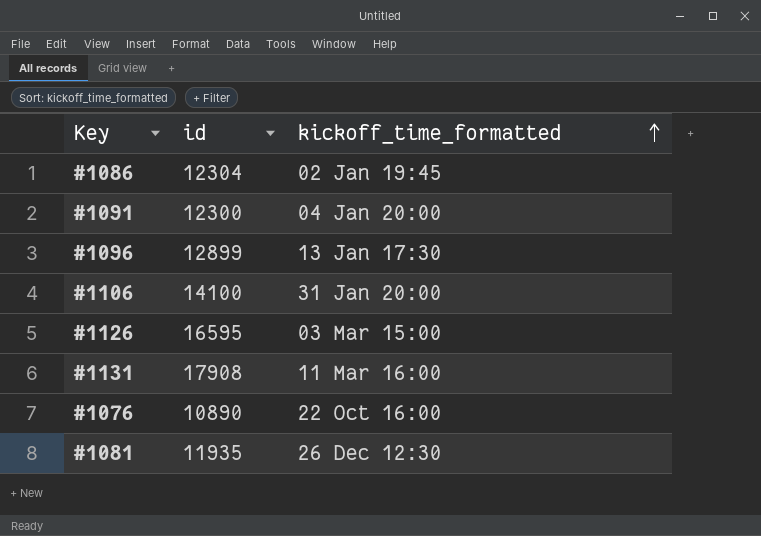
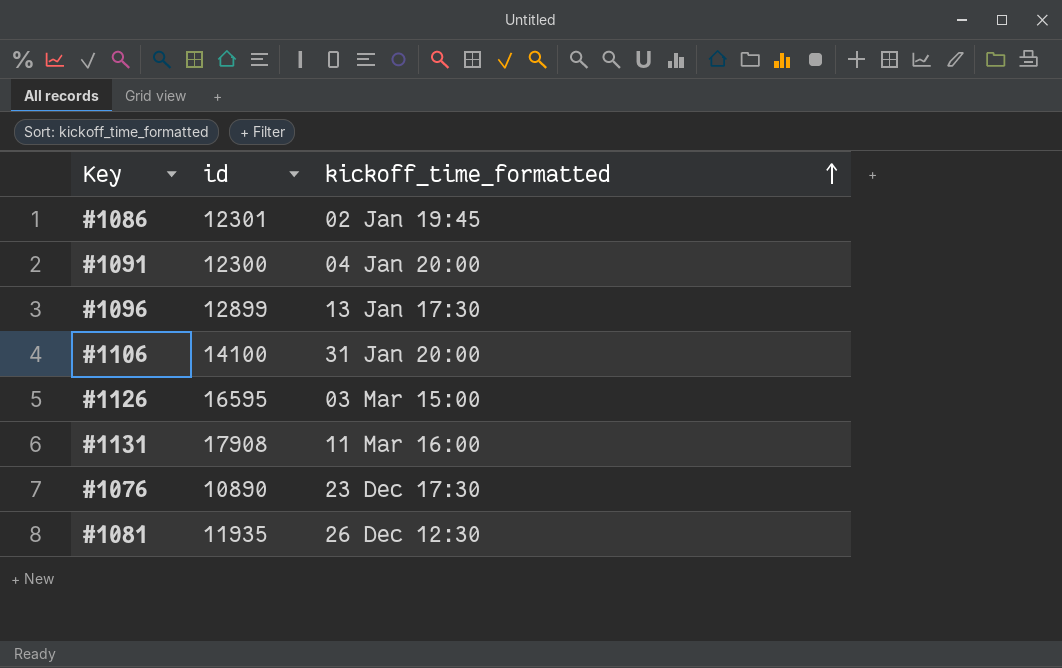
#1086 | id: 12304 -> 12301
#1076 | kickoff_time_formatted: 22 Oct 16:00 -> 23 Dec 17:30

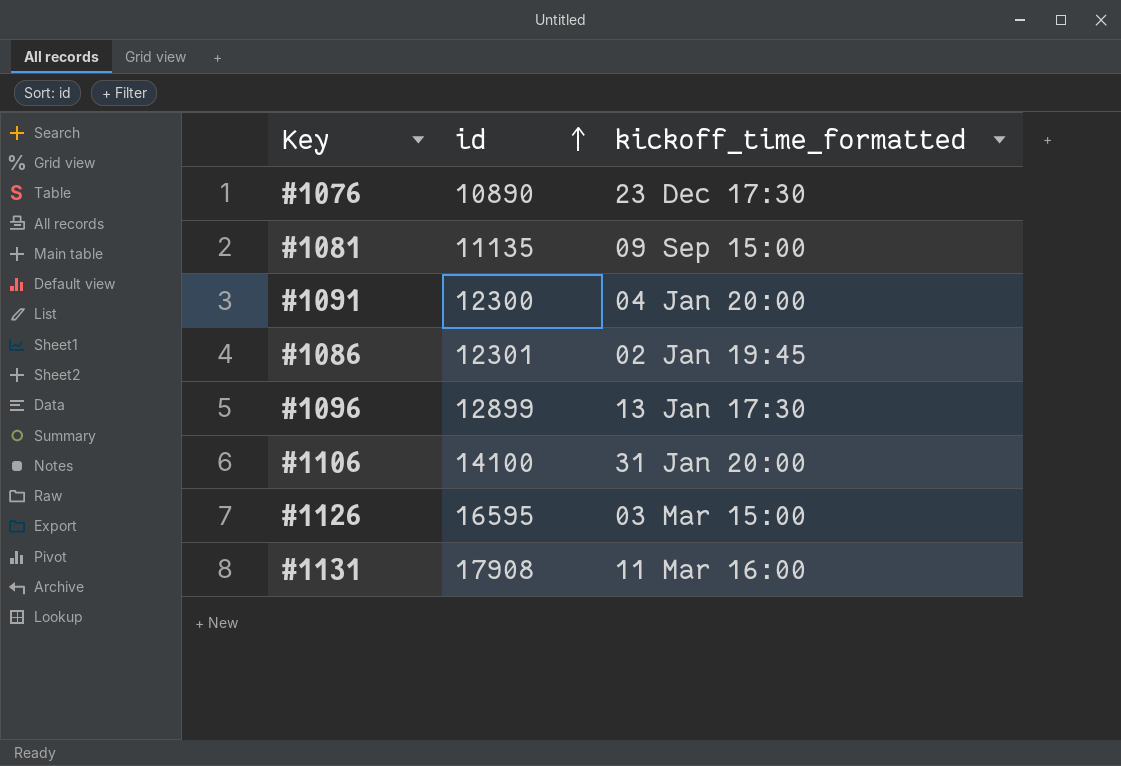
row order: kickoff_time_formatted ascending -> id ascending
#1081 | id: 11935 -> 11135
#1081 | kickoff_time_formatted: 26 Dec 12:30 -> 09 Sep 15:00

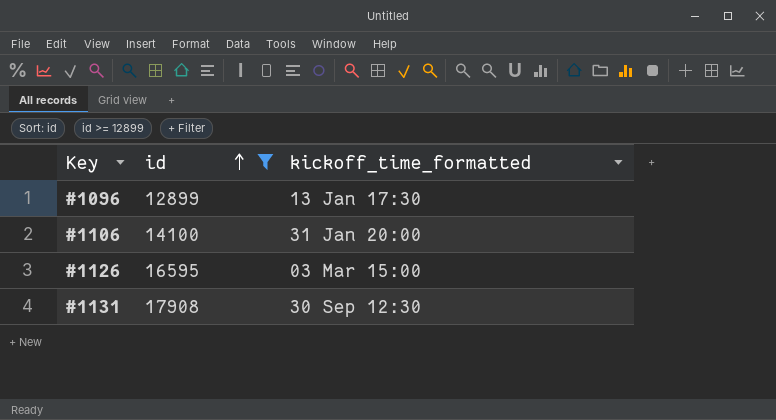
filter: none -> id >= 12899
#1131 | kickoff_time_formatted: 11 Mar 16:00 -> 30 Sep 12:30

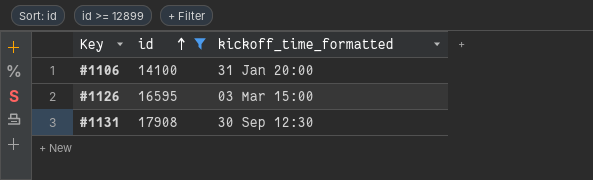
row #1096: 12899 | 13 Jan 17:30 -> none

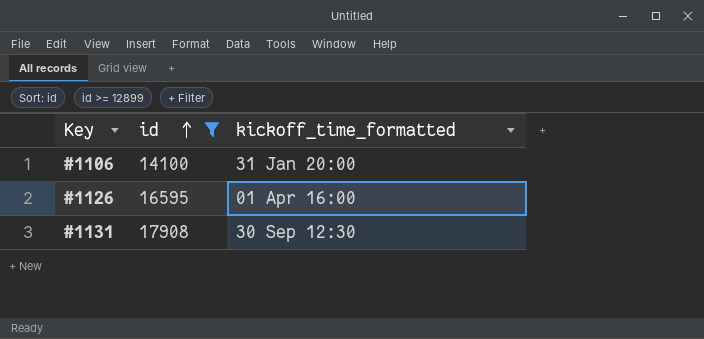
#1126 | kickoff_time_formatted: 03 Mar 15:00 -> 01 Apr 16:00

